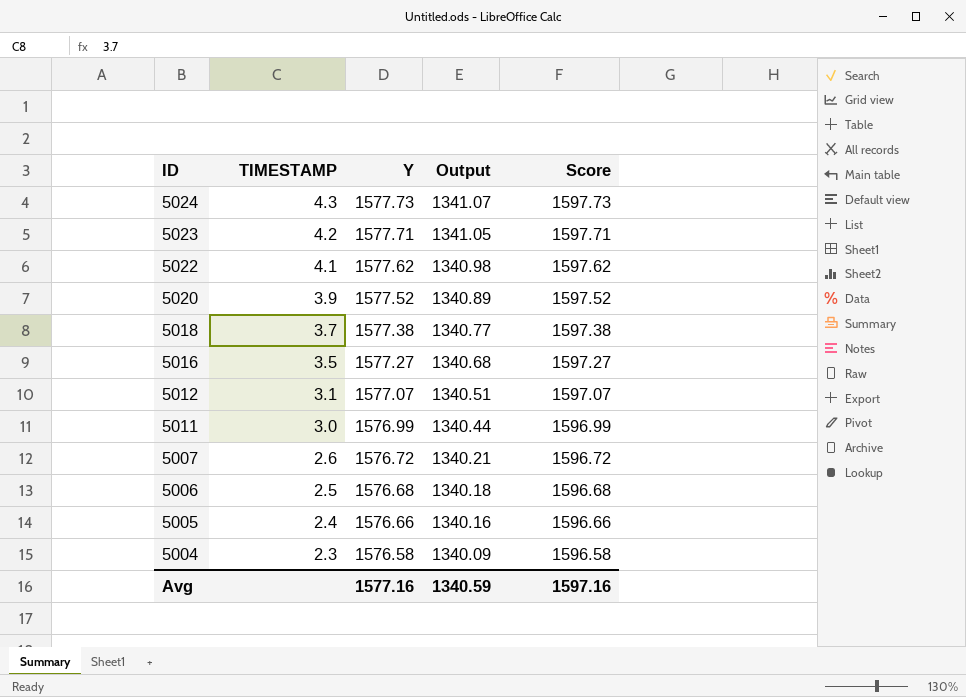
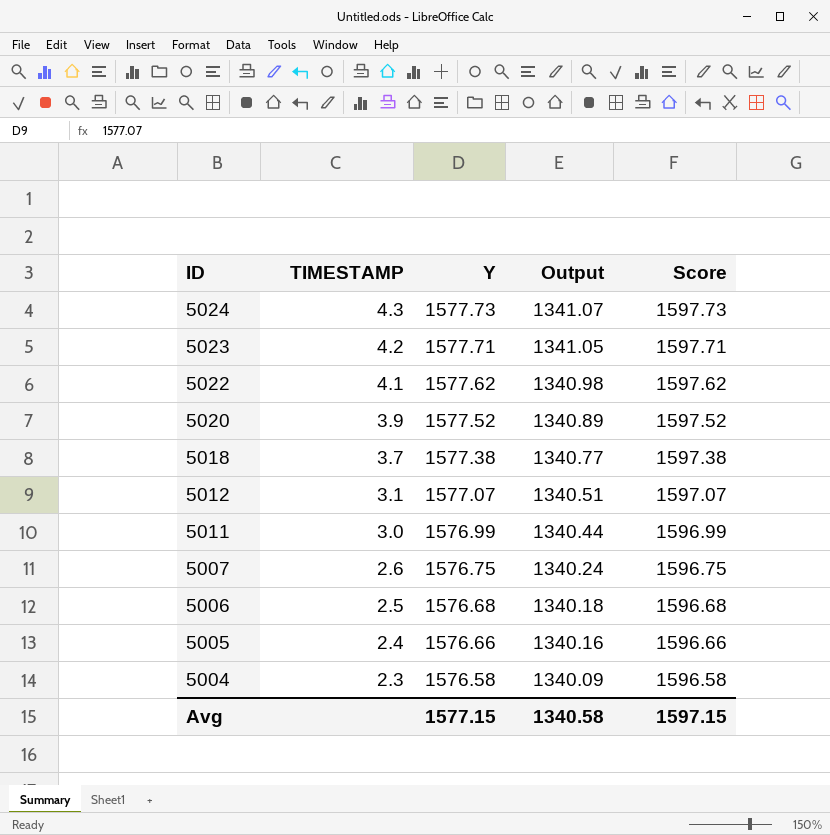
row 5016: 3.5 | 1577.27 | 1340.68 | 1597.27 -> none
5007 | Y: 1576.72 -> 1576.75
5007 | Output: 1340.21 -> 1340.24
5007 | Score: 1596.72 -> 1596.75
Avg | Y: 1577.16 -> 1577.15
Avg | Output: 1340.59 -> 1340.58
Avg | Score: 1597.16 -> 1597.15

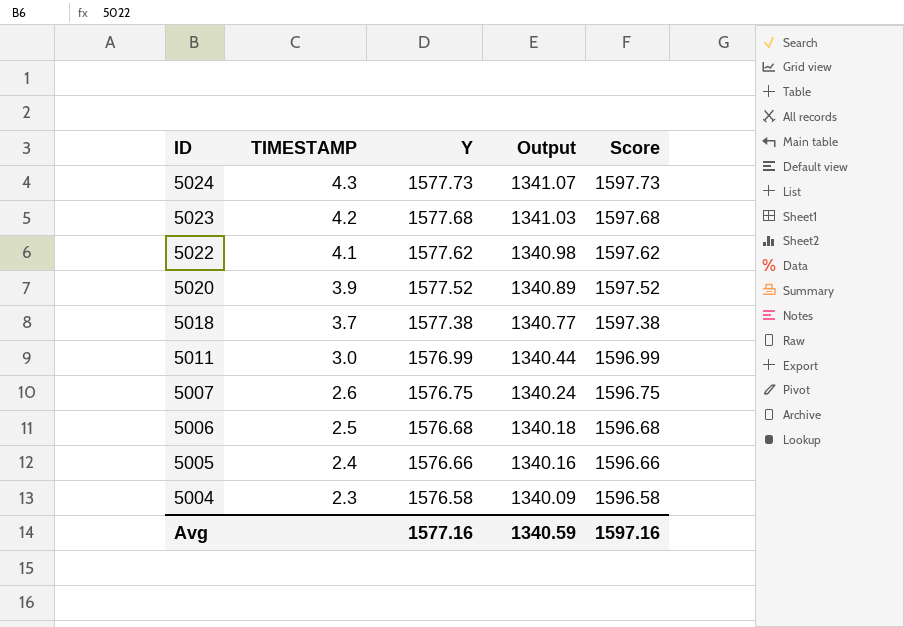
row 5012: 3.1 | 1577.07 | 1340.51 | 1597.07 -> none
5023 | Y: 1577.71 -> 1577.68
5023 | Output: 1341.05 -> 1341.03
5023 | Score: 1597.71 -> 1597.68
Avg | Y: 1577.15 -> 1577.16
Avg | Output: 1340.58 -> 1340.59
Avg | Score: 1597.15 -> 1597.16

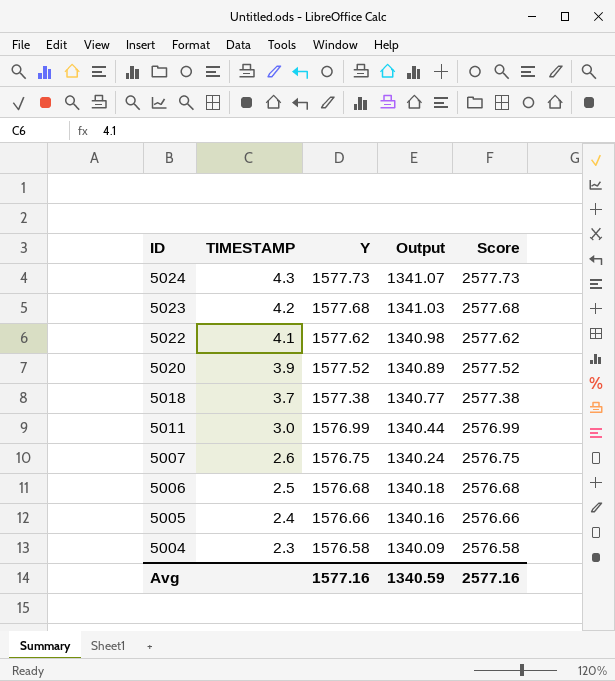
column Score | formula: [Y] + 20 -> [Y] + 1000
Avg | Score: 1597.16 -> 2577.16

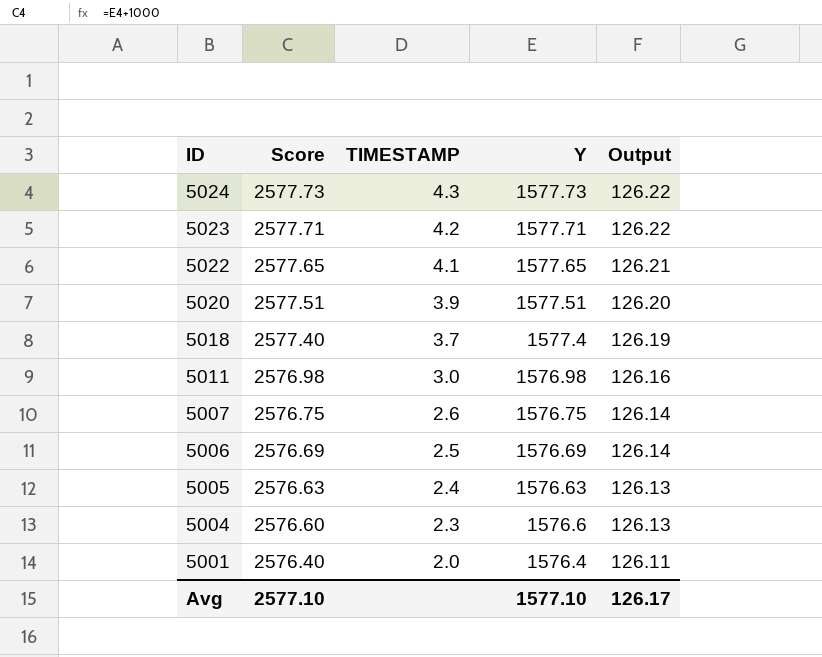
column Score | position: 5 -> 2
column Output | formula: [Y] * 0.85 -> [Y] * 0.08
5023 | Score: 2577.68 -> 2577.71
5023 | Y: 1577.68 -> 1577.71
5022 | Score: 2577.62 -> 2577.65
5022 | Y: 1577.62 -> 1577.65
5020 | Score: 2577.52 -> 2577.51
5020 | Y: 1577.52 -> 1577.51
5018 | Score: 2577.38 -> 2577.40
5018 | Y: 1577.38 -> 1577.4
5011 | Score: 2576.99 -> 2576.98
5011 | Y: 1576.99 -> 1576.98
5006 | Score: 2576.68 -> 2576.69
5006 | Y: 1576.68 -> 1576.69
5005 | Score: 2576.66 -> 2576.63
5005 | Y: 1576.66 -> 1576.63
5004 | Score: 2576.58 -> 2576.60
5004 | Y: 1576.58 -> 1576.6
row 5001: none -> 2576.40 | 2.0 | 1576.4 | 126.11
Avg | Score: 2577.16 -> 2577.10
Avg | Y: 1577.16 -> 1577.10
Avg | Output: 1340.59 -> 126.17

